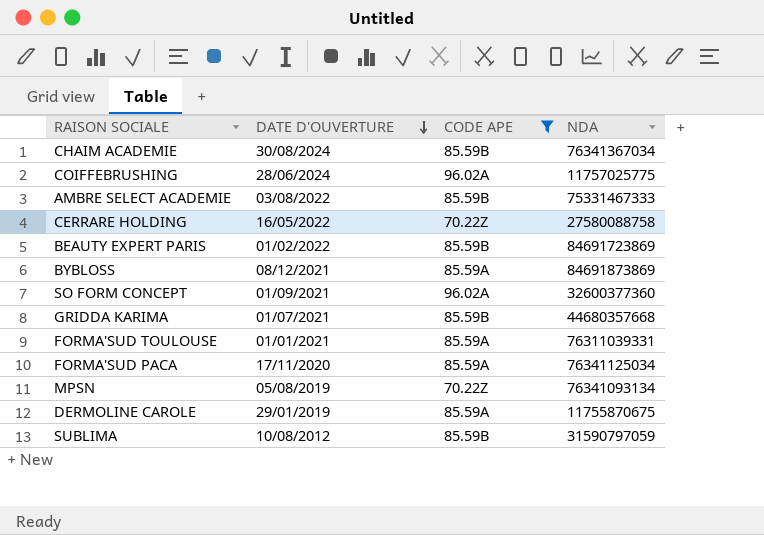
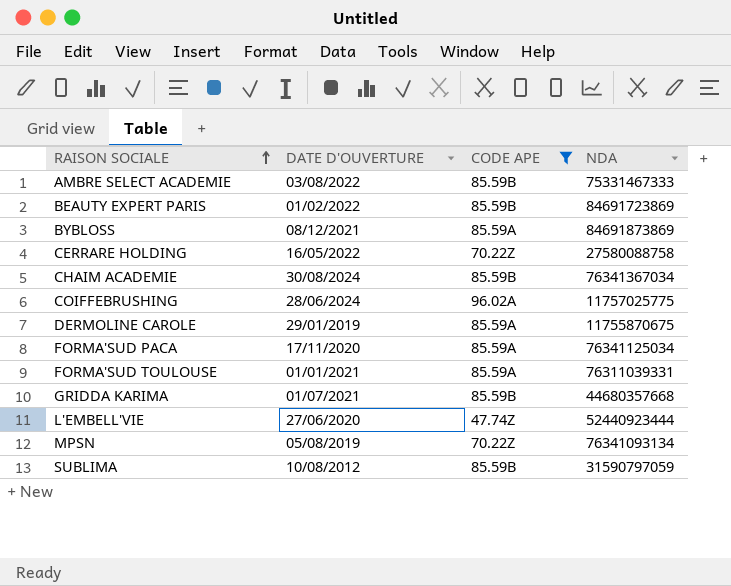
row order: DATE D'OUVERTURE descending -> RAISON SOCIALE ascending
row SO FORM CONCEPT: 01/09/2021 | 96.02A | 32600377360 -> none
row L'EMBELL'VIE: none -> 27/06/2020 | 47.74Z | 52440923444

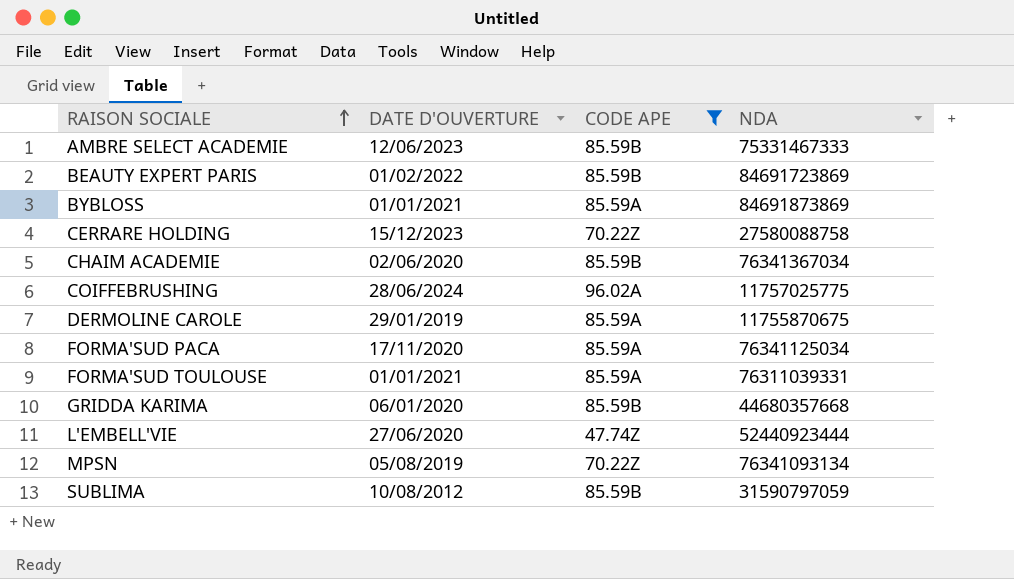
AMBRE SELECT ACADEMIE | DATE D'OUVERTURE: 03/08/2022 -> 12/06/2023
BYBLOSS | DATE D'OUVERTURE: 08/12/2021 -> 01/01/2021
CERRARE HOLDING | DATE D'OUVERTURE: 16/05/2022 -> 15/12/2023
CHAIM ACADEMIE | DATE D'OUVERTURE: 30/08/2024 -> 02/06/2020
GRIDDA KARIMA | DATE D'OUVERTURE: 01/07/2021 -> 06/01/2020

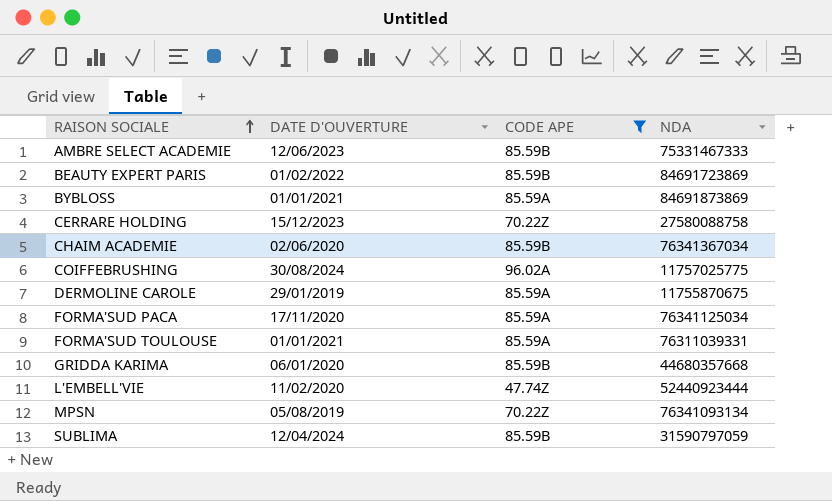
COIFFEBRUSHING | DATE D'OUVERTURE: 28/06/2024 -> 30/08/2024
L'EMBELL'VIE | DATE D'OUVERTURE: 27/06/2020 -> 11/02/2020
SUBLIMA | DATE D'OUVERTURE: 10/08/2012 -> 12/04/2024

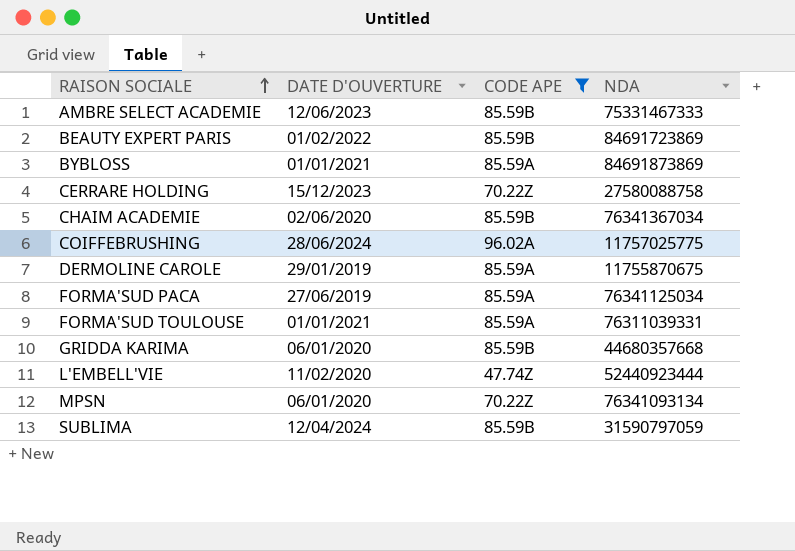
COIFFEBRUSHING | DATE D'OUVERTURE: 30/08/2024 -> 28/06/2024
FORMA'SUD PACA | DATE D'OUVERTURE: 17/11/2020 -> 27/06/2019
MPSN | DATE D'OUVERTURE: 05/08/2019 -> 06/01/2020

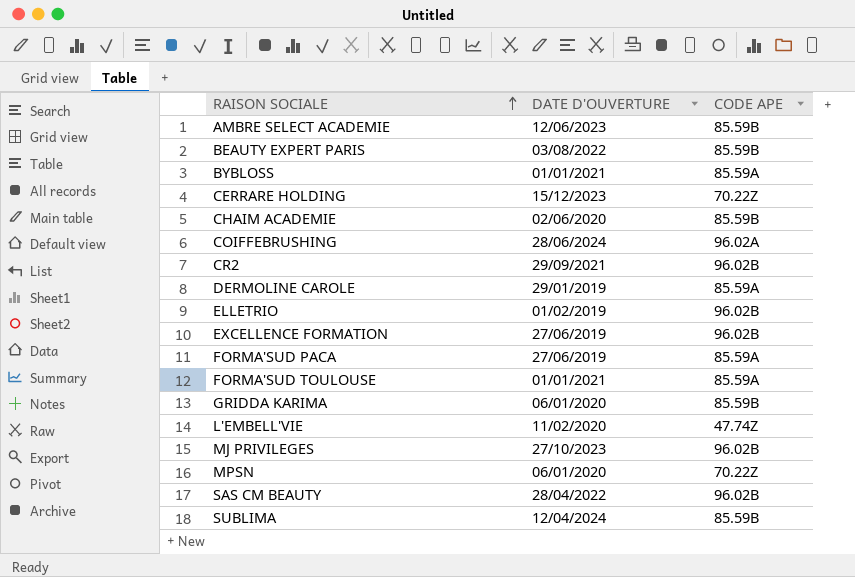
filter: CODE APE != 96.02B -> none
column NDA | position: 4 -> none
BEAUTY EXPERT PARIS | DATE D'OUVERTURE: 01/02/2022 -> 03/08/2022

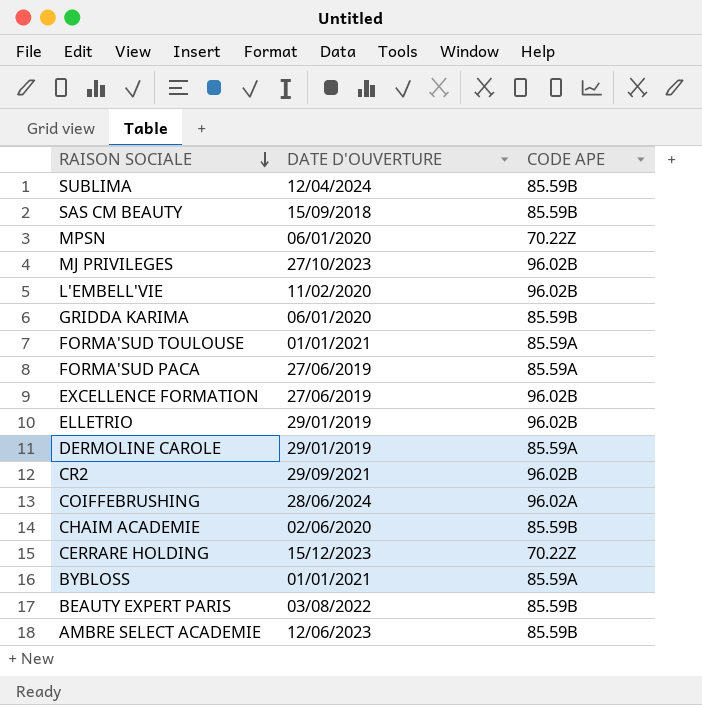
row order: RAISON SOCIALE ascending -> RAISON SOCIALE descending
SAS CM BEAUTY | DATE D'OUVERTURE: 28/04/2022 -> 15/09/2018
SAS CM BEAUTY | CODE APE: 96.02B -> 85.59B
L'EMBELL'VIE | CODE APE: 47.74Z -> 96.02B
ELLETRIO | DATE D'OUVERTURE: 01/02/2019 -> 29/01/2019

